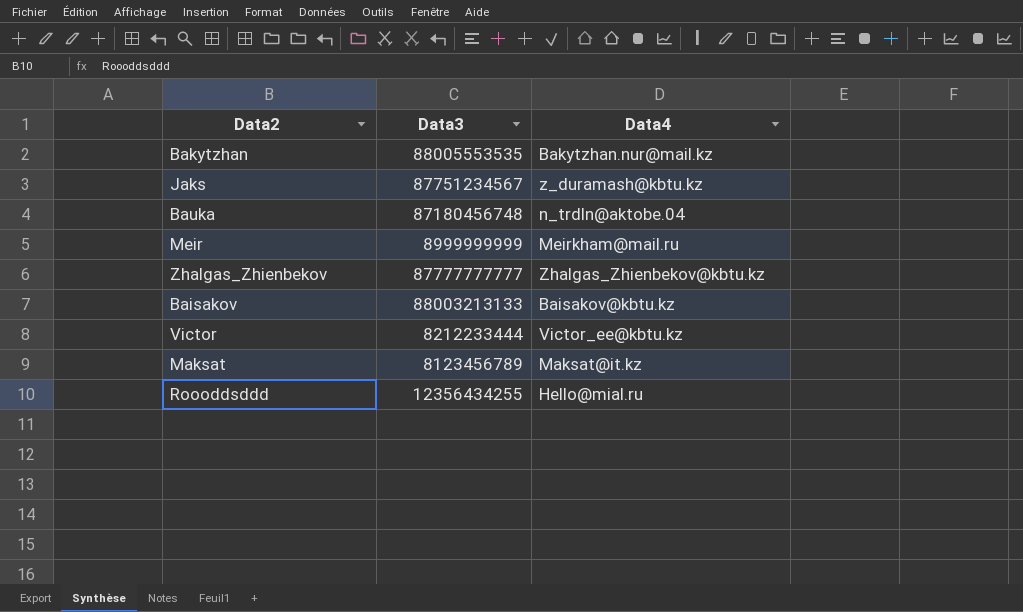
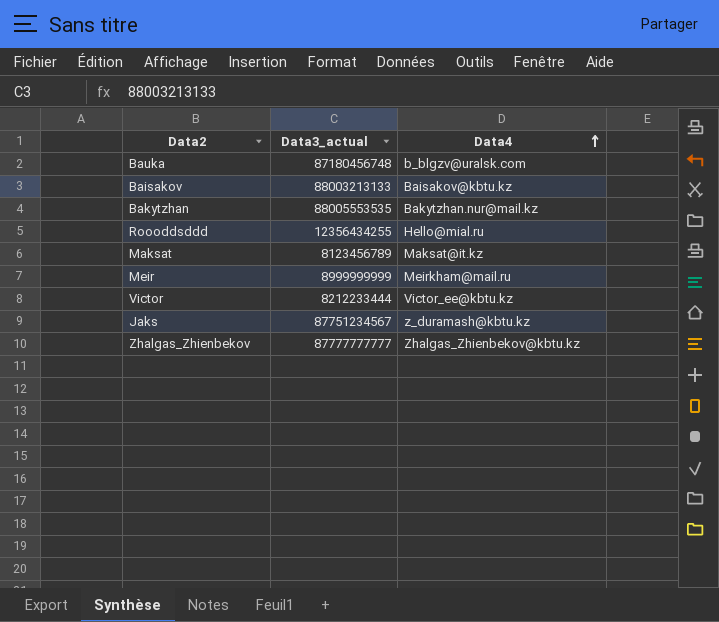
row order: none -> Data4 ascending
column name: Data3 -> Data3_actual
Bauka | Data4: n_trdln@aktobe.04 -> b_blgzv@uralsk.com

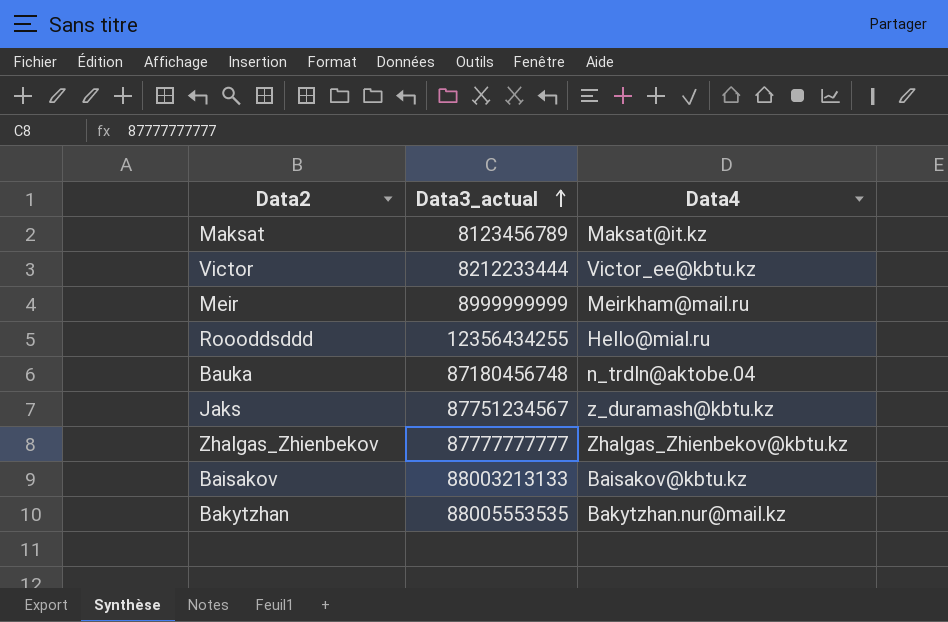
row order: Data4 ascending -> Data3_actual ascending
Bauka | Data4: b_blgzv@uralsk.com -> n_trdln@aktobe.04

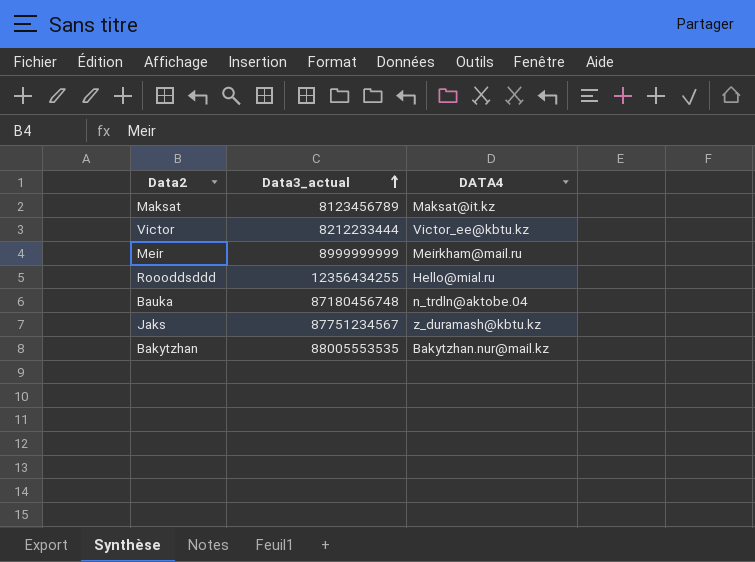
column name: Data4 -> DATA4
row Zhalgas_Zhienbekov: 87777777777 | Zhalgas_Zhienbekov@kbtu.kz -> none
row Baisakov: 88003213133 | Baisakov@kbtu.kz -> none

